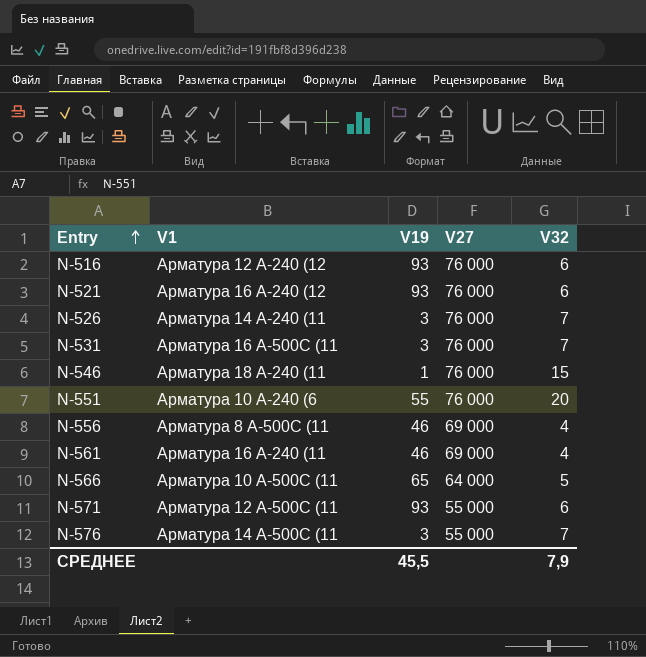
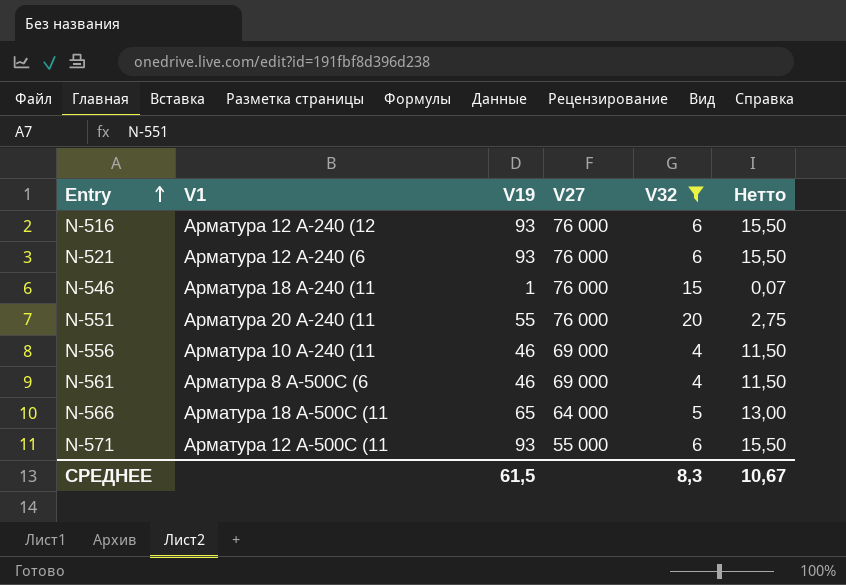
filter: none -> V32 != 7
column Нетто | formula: none -> [V19] / [V32]
N-521 | V1: Арматура 16 А-240 (12 -> Арматура 12 А-240 (6
N-551 | V1: Арматура 10 А-240 (6 -> Арматура 20 А-240 (11
N-556 | V1: Арматура 8 А-500С (11 -> Арматура 10 А-240 (11
N-561 | V1: Арматура 16 А-240 (11 -> Арматура 8 А-500С (6
N-566 | V1: Арматура 10 А-500С (11 -> Арматура 18 А-500С (11
СРЕДНЕЕ | V19: 45,5 -> 61,5
СРЕДНЕЕ | V32: 7,9 -> 8,3

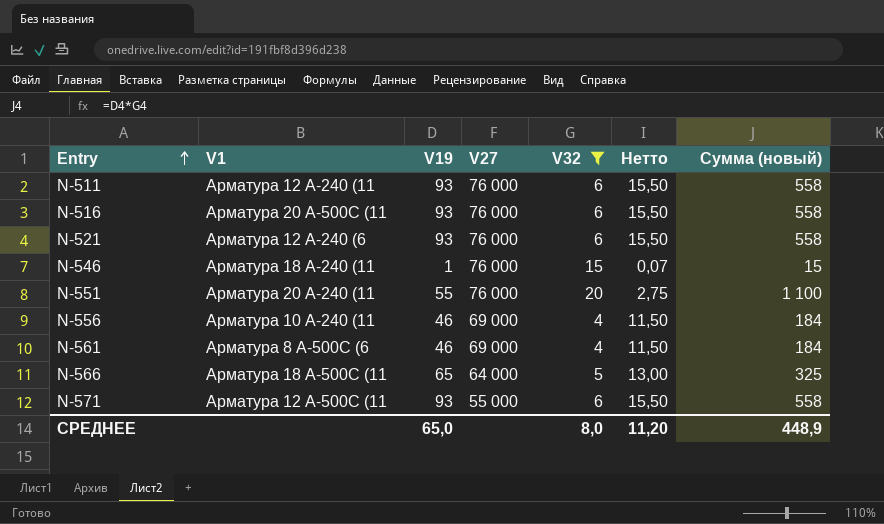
column Сумма (новый) | formula: none -> [V19] * [V32]
row N-511: none -> Арматура 12 А-240 (11 | 93 | 76 000 | 6 | 15,50 | 558
N-516 | V1: Арматура 12 А-240 (12 -> Арматура 20 А-500С (11
СРЕДНЕЕ | V19: 61,5 -> 65,0
СРЕДНЕЕ | V32: 8,3 -> 8,0
СРЕДНЕЕ | Нетто: 10,67 -> 11,20

